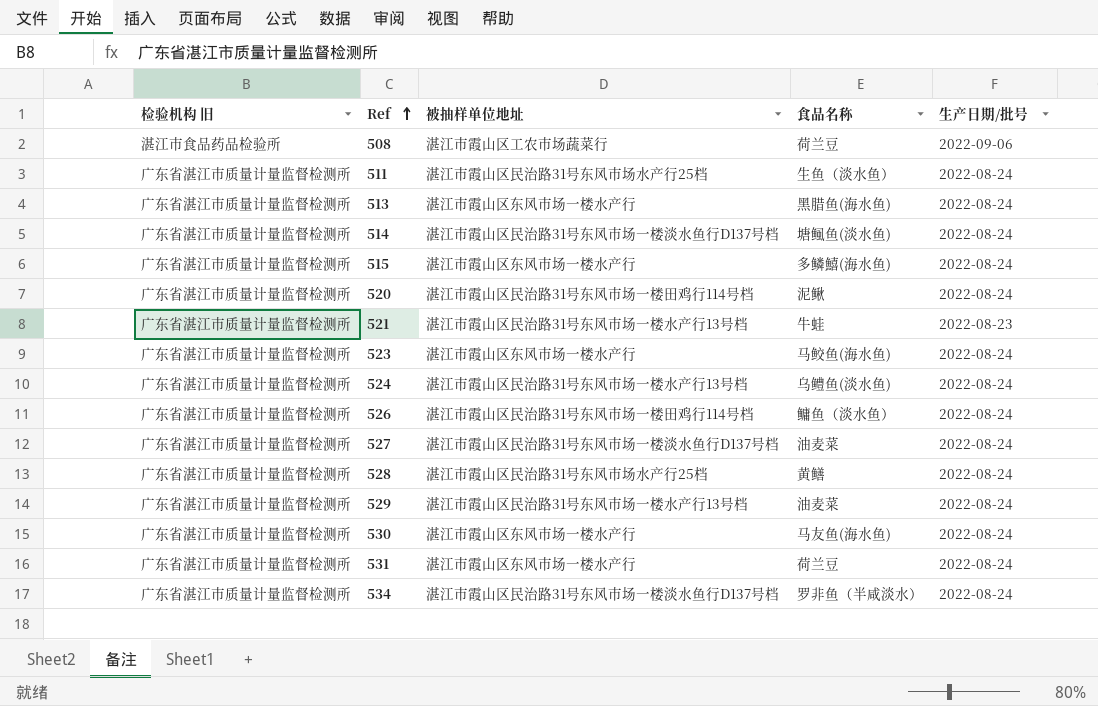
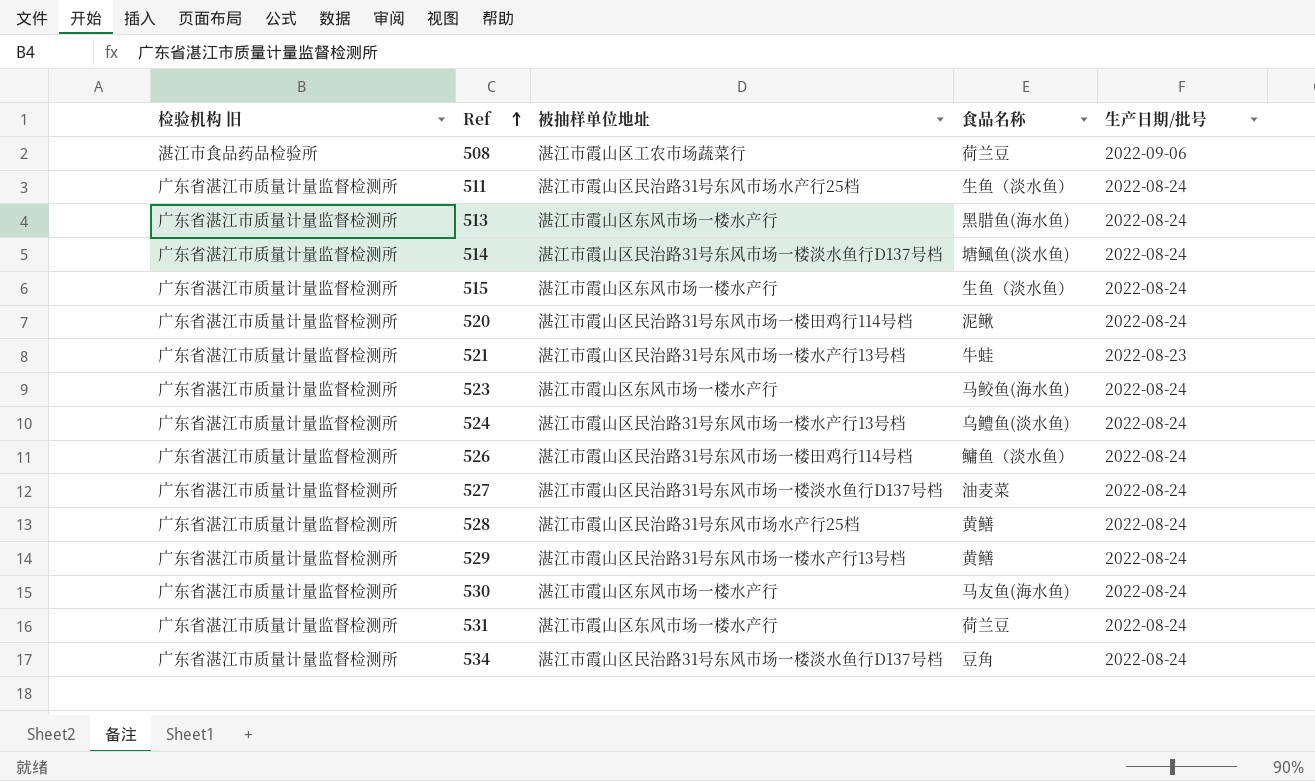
515 | 食品名称: 多鳞鱚(海水鱼) -> 生鱼（淡水鱼）
529 | 食品名称: 油麦菜 -> 黄鳝
534 | 食品名称: 罗非鱼（半咸淡水） -> 豆角

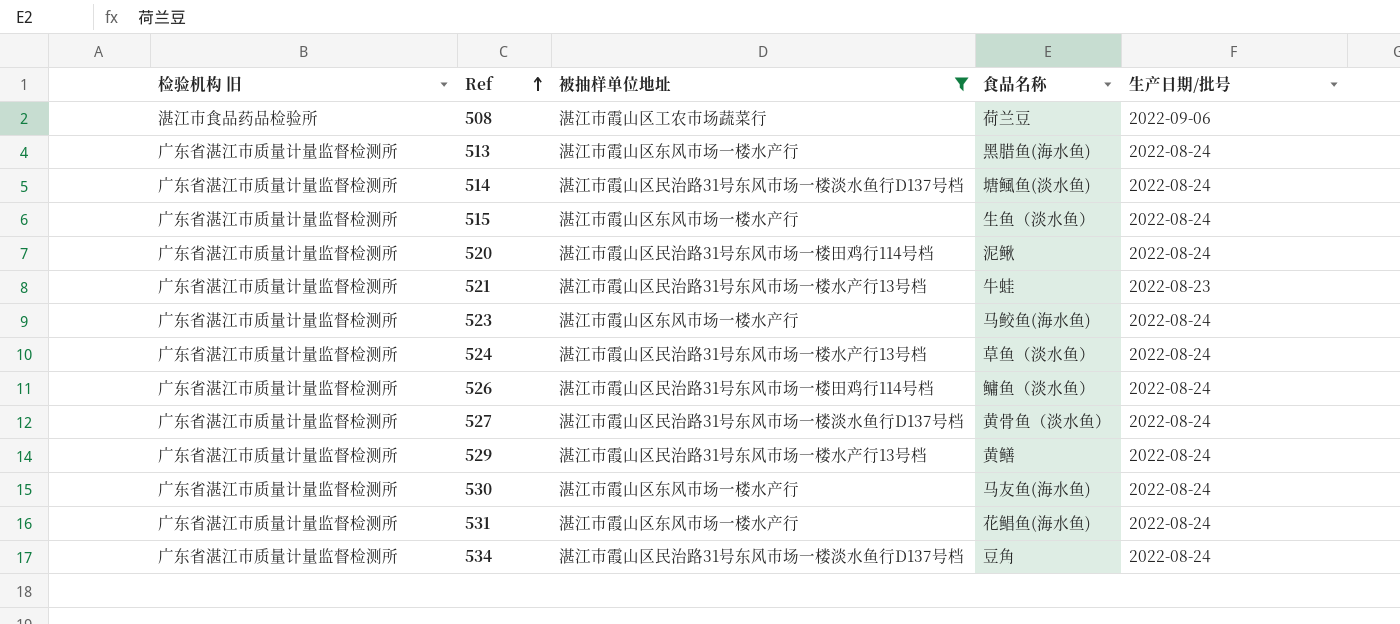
filter: none -> 被抽样单位地址 != 湛江市霞山区民治路31号东风市场水产行25档
524 | 食品名称: 乌鳢鱼(淡水鱼) -> 草鱼（淡水鱼）
527 | 食品名称: 油麦菜 -> 黄骨鱼（淡水鱼）
531 | 食品名称: 荷兰豆 -> 花鲳鱼(海水鱼)

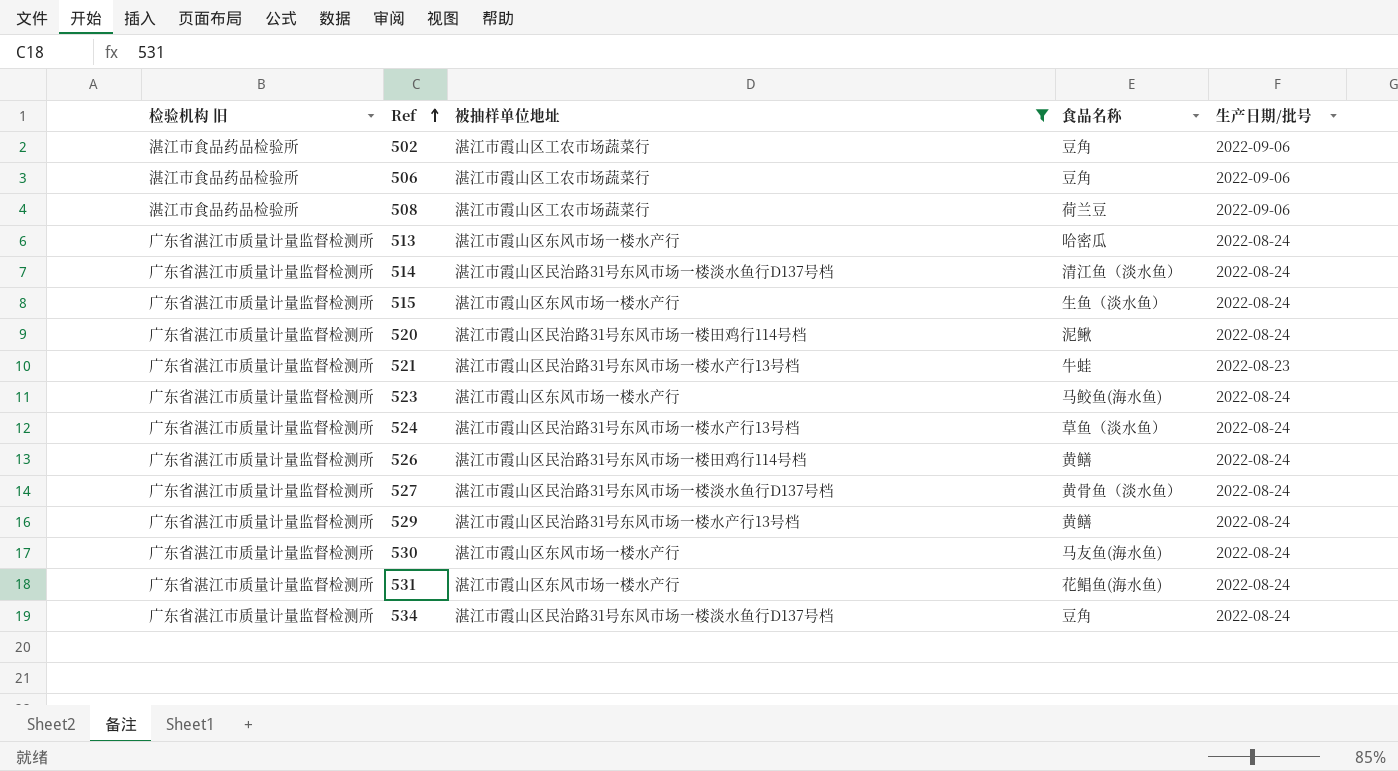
row 502: none -> 湛江市食品药品检验所 | 湛江市霞山区工农市场蔬菜行 | 豆角 | 2022-09-06
row 506: none -> 湛江市食品药品检验所 | 湛江市霞山区工农市场蔬菜行 | 豆角 | 2022-09-06
513 | 食品名称: 黑腊鱼(海水鱼) -> 哈密瓜
514 | 食品名称: 塘鲺鱼(淡水鱼) -> 清江鱼（淡水鱼）
526 | 食品名称: 鳙鱼（淡水鱼） -> 黄鳝

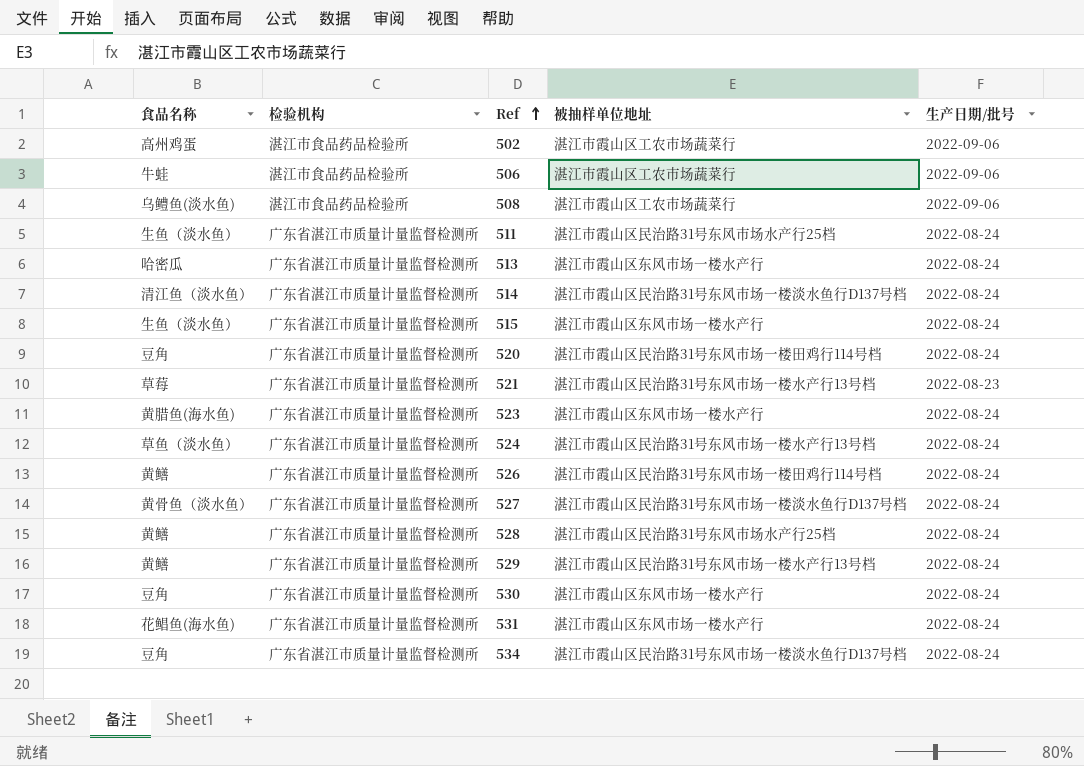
filter: 被抽样单位地址 != 湛江市霞山区民治路31号东风市场水产行25档 -> none
column 食品名称 | position: 4 -> 1
column name: 检验机构 旧 -> 检验机构
502 | 食品名称: 豆角 -> 高州鸡蛋
506 | 食品名称: 豆角 -> 牛蛙
508 | 食品名称: 荷兰豆 -> 乌鳢鱼(淡水鱼)
520 | 食品名称: 泥鳅 -> 豆角
521 | 食品名称: 牛蛙 -> 草莓
523 | 食品名称: 马鲛鱼(海水鱼) -> 黄腊鱼(海水鱼)
530 | 食品名称: 马友鱼(海水鱼) -> 豆角

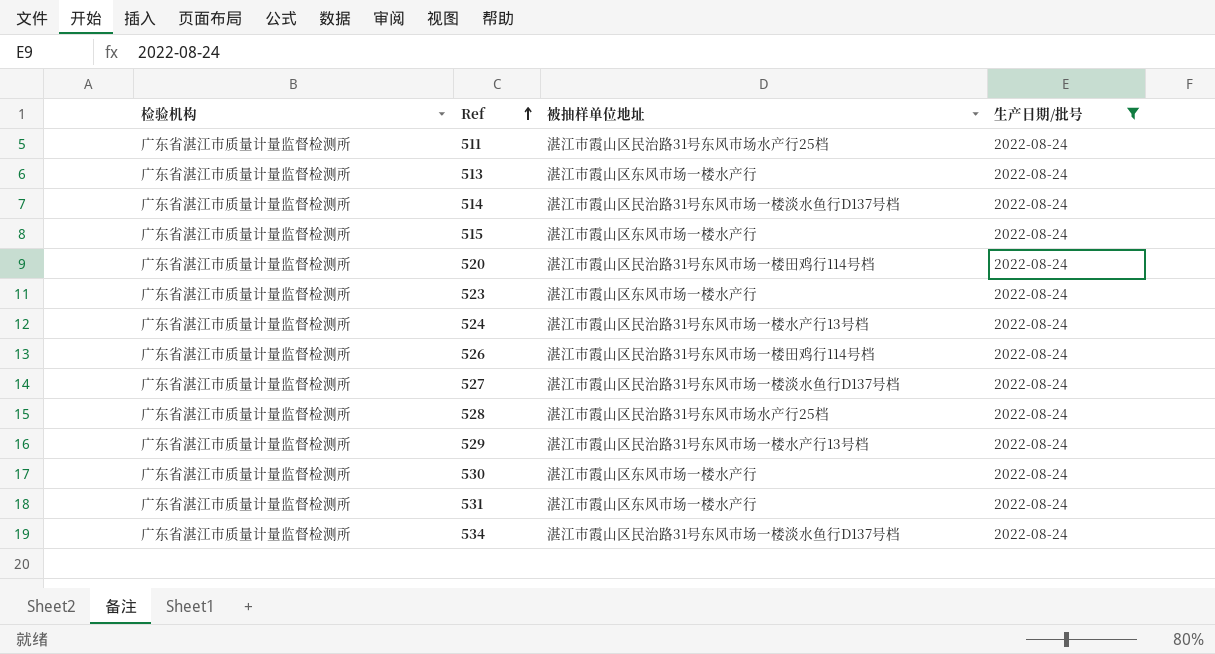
filter: none -> 生产日期/批号 = 2022-08-24
column 食品名称 | position: 1 -> none

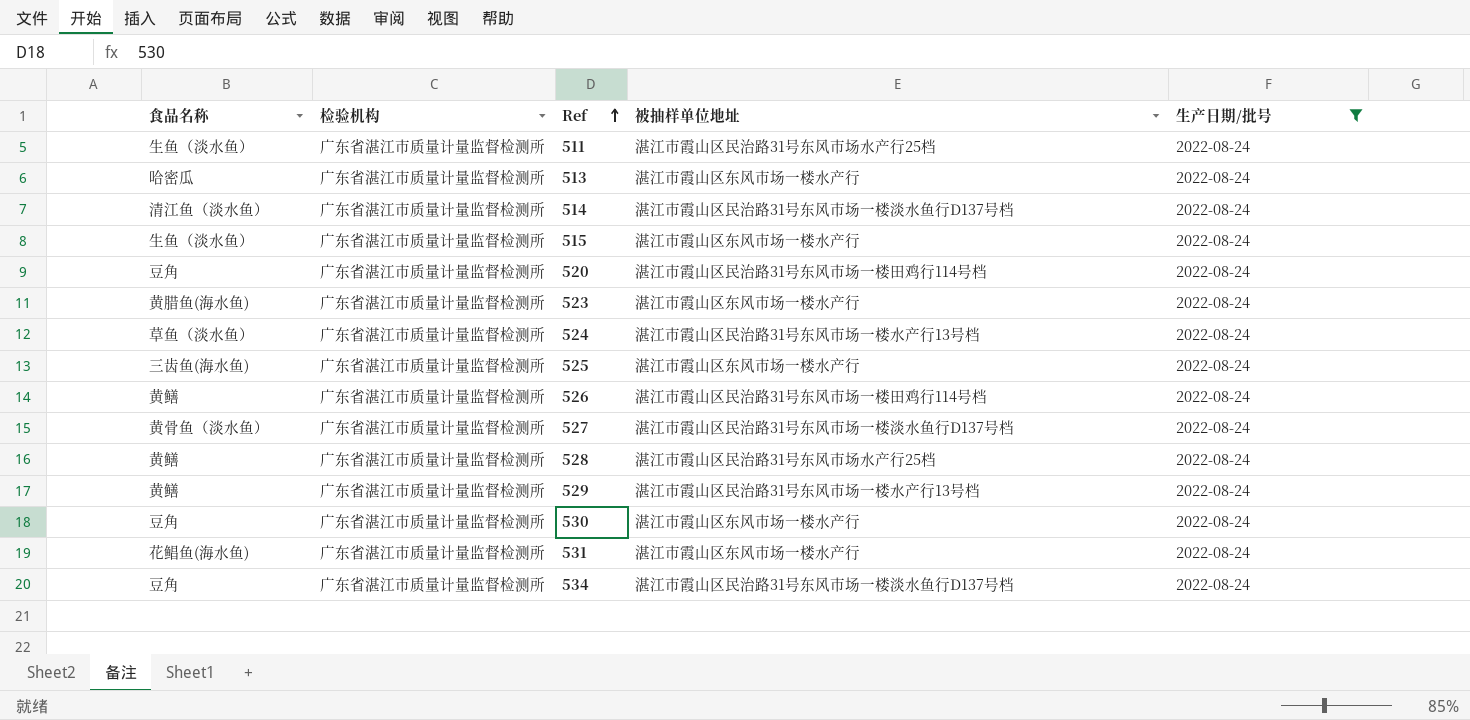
column 食品名称 | position: none -> 1
row 525: none -> 三齿鱼(海水鱼) | 广东省湛江市质量计量监督检测所 | 湛江市霞山区东风市场一楼水产行 | 2022-08-24

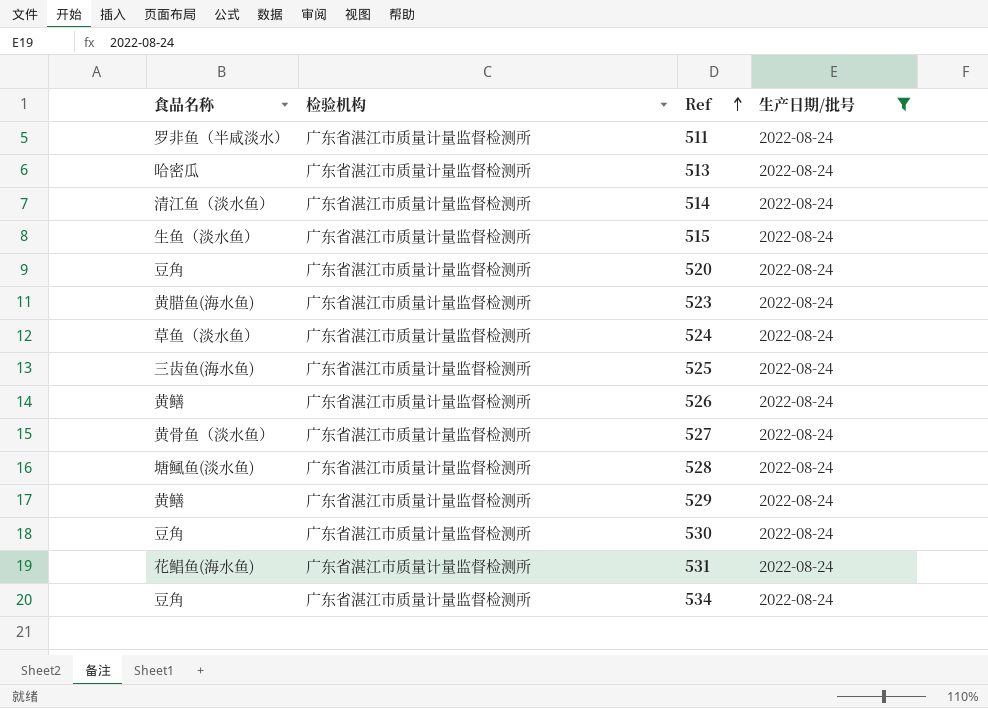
column 被抽样单位地址 | position: 4 -> none
511 | 食品名称: 生鱼（淡水鱼） -> 罗非鱼（半咸淡水）
528 | 食品名称: 黄鳝 -> 塘鲺鱼(淡水鱼)

